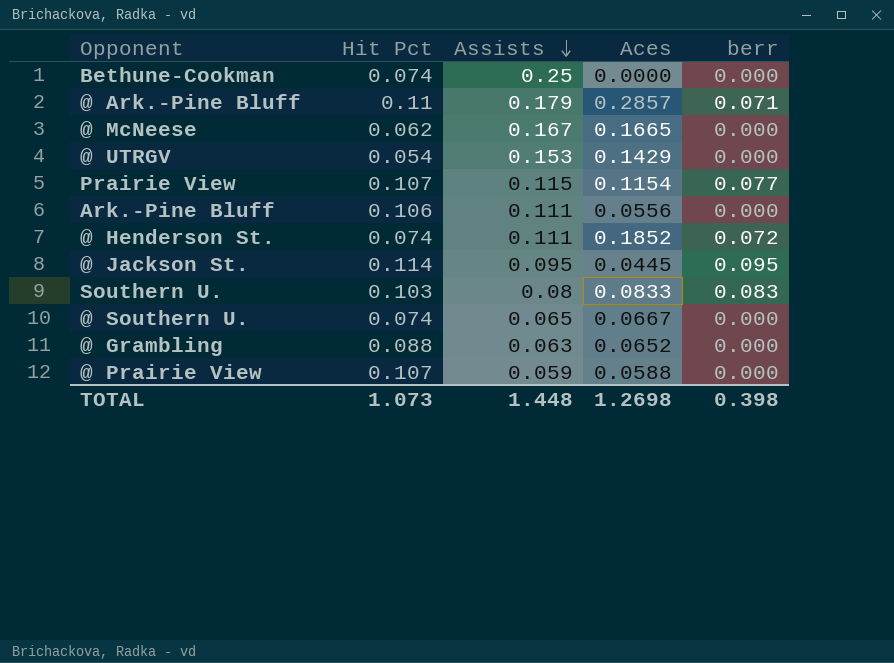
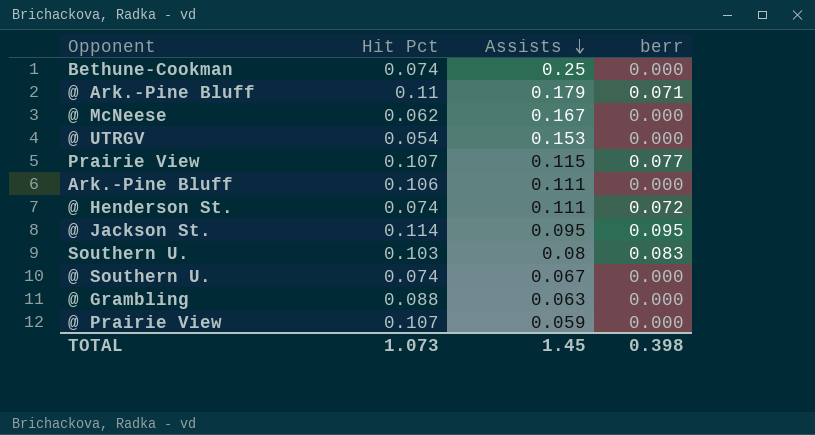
column Aces | position: 4 -> none
@ Southern U. | Assists: 0.065 -> 0.067
TOTAL | Assists: 1.448 -> 1.45

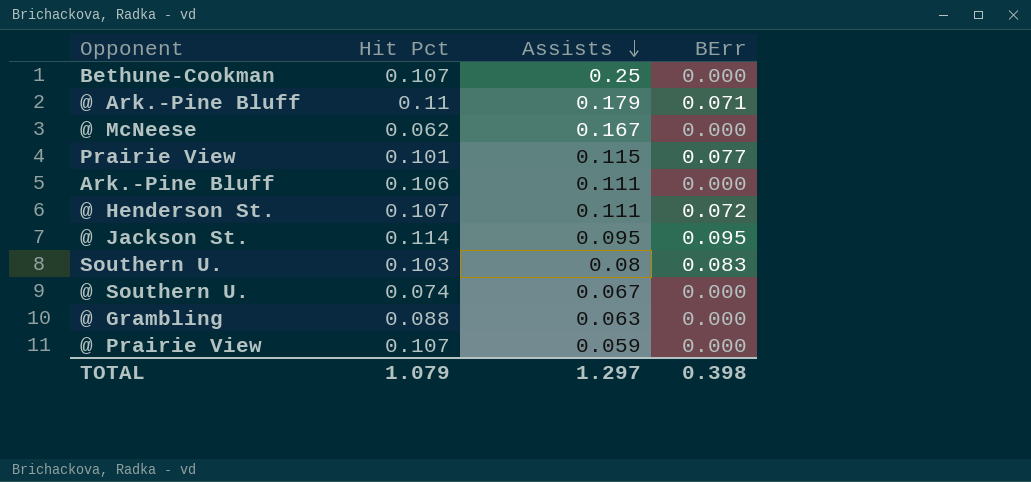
column name: berr -> BErr
row @ UTRGV: 0.054 | 0.153 | 0.000 -> none
Bethune-Cookman | Hit Pct: 0.074 -> 0.107
Prairie View | Hit Pct: 0.107 -> 0.101
@ Henderson St. | Hit Pct: 0.074 -> 0.107
TOTAL | Hit Pct: 1.073 -> 1.079
TOTAL | Assists: 1.45 -> 1.297

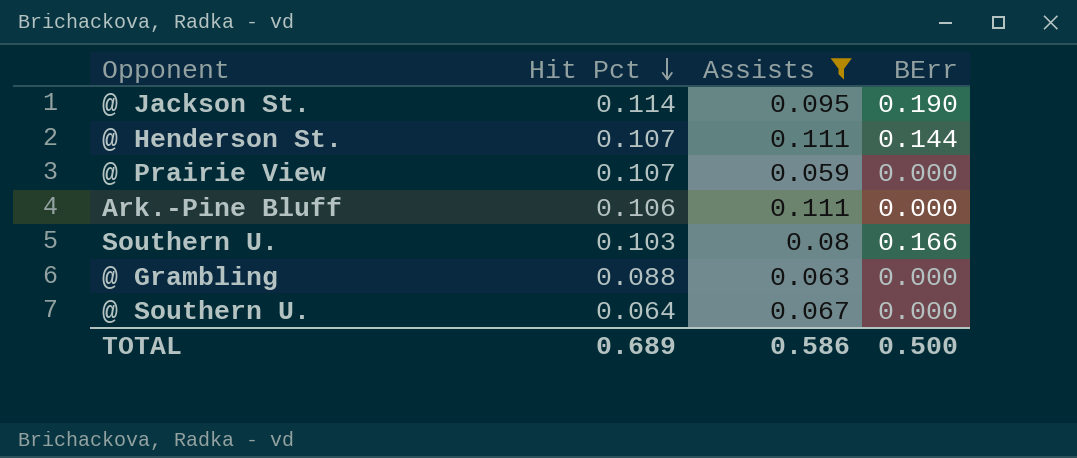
filter: none -> Assists <= 0.111
row order: Assists descending -> Hit Pct descending
@ Jackson St. | BErr: 0.095 -> 0.190
@ Henderson St. | BErr: 0.072 -> 0.144
Southern U. | BErr: 0.083 -> 0.166
@ Southern U. | Hit Pct: 0.074 -> 0.064
TOTAL | Hit Pct: 1.079 -> 0.689
TOTAL | Assists: 1.297 -> 0.586
TOTAL | BErr: 0.398 -> 0.500

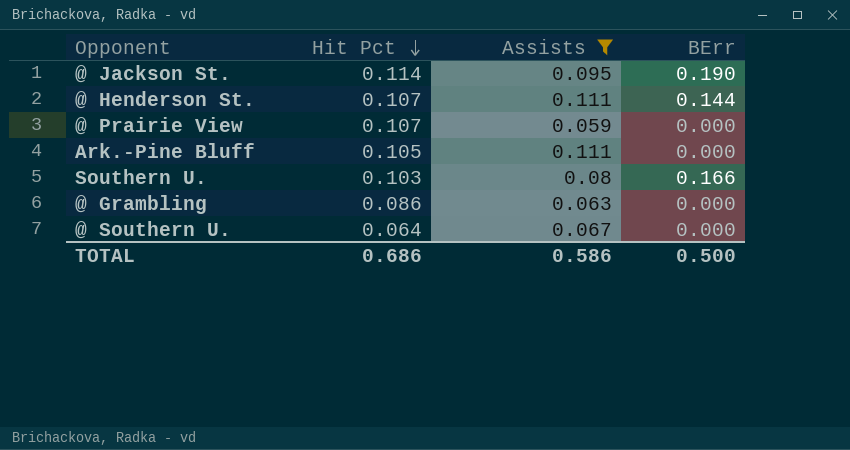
Ark.-Pine Bluff | Hit Pct: 0.106 -> 0.105
@ Grambling | Hit Pct: 0.088 -> 0.086
TOTAL | Hit Pct: 0.689 -> 0.686

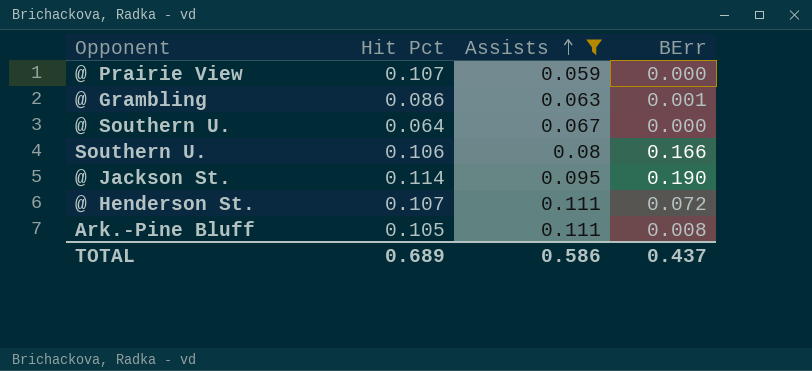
row order: Hit Pct descending -> Assists ascending
@ Grambling | BErr: 0.000 -> 0.001
Southern U. | Hit Pct: 0.103 -> 0.106
@ Henderson St. | BErr: 0.144 -> 0.072
Ark.-Pine Bluff | BErr: 0.000 -> 0.008
TOTAL | Hit Pct: 0.686 -> 0.689
TOTAL | BErr: 0.500 -> 0.437

